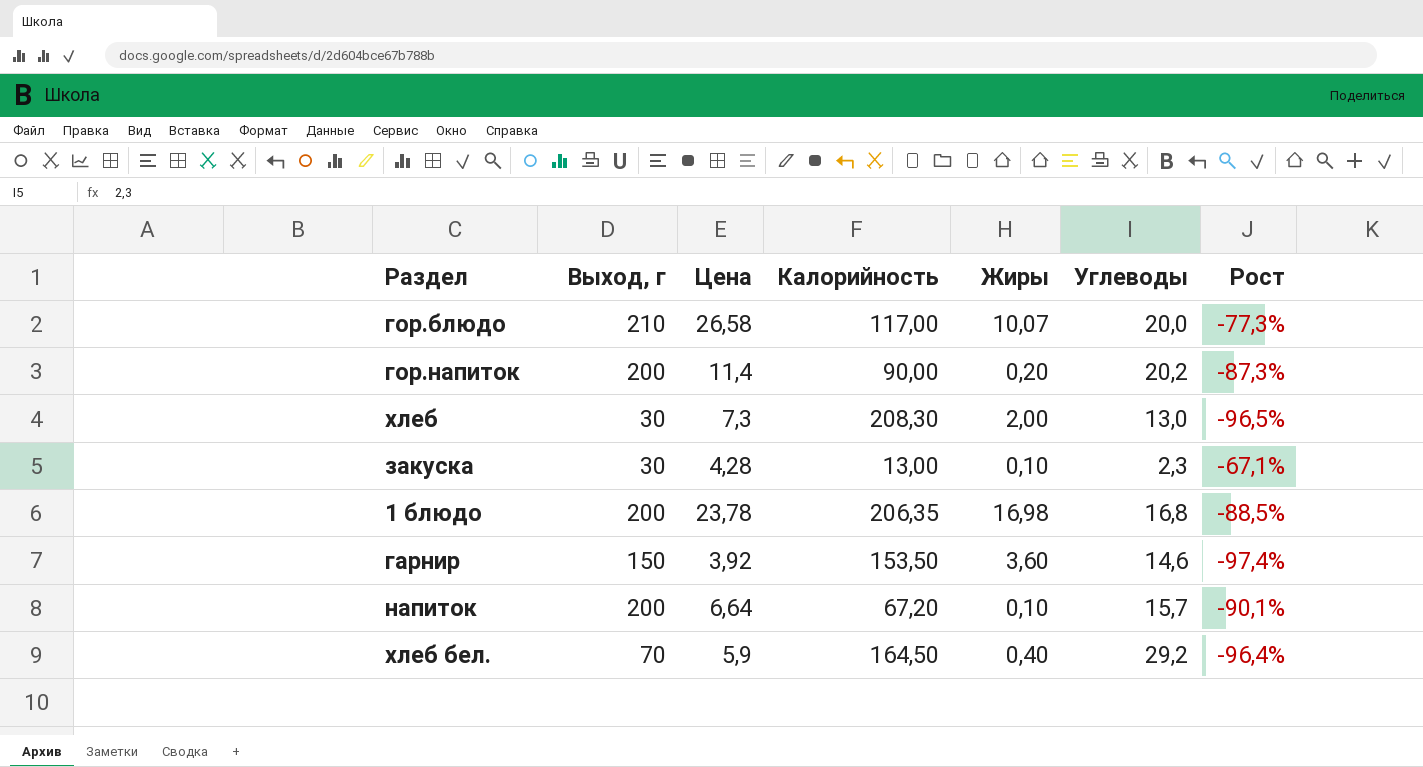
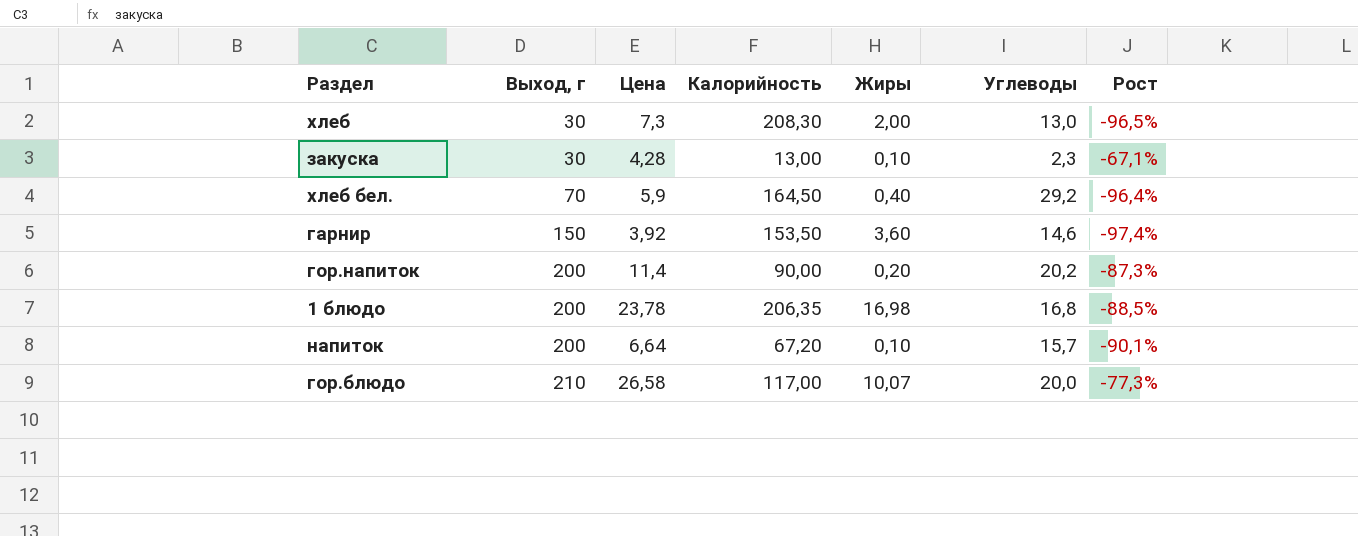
row order: none -> Выход, г ascending

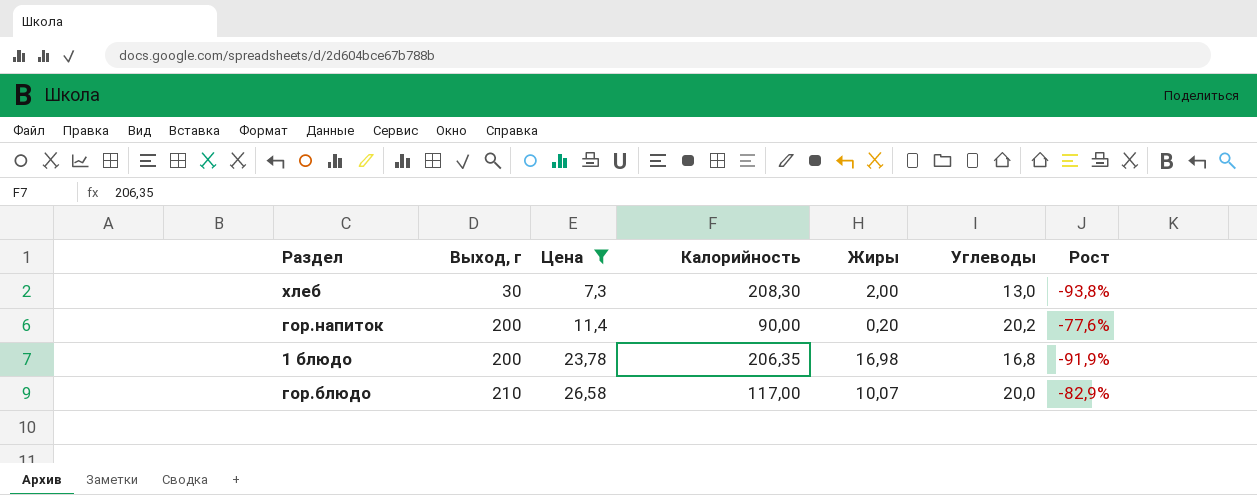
filter: none -> Цена >= 7,3
column Рост | formula: ([Цена] - [Калорийность]) / [Калорийность] -> ([Углеводы] - [Калорийность]) / [Калорийность]

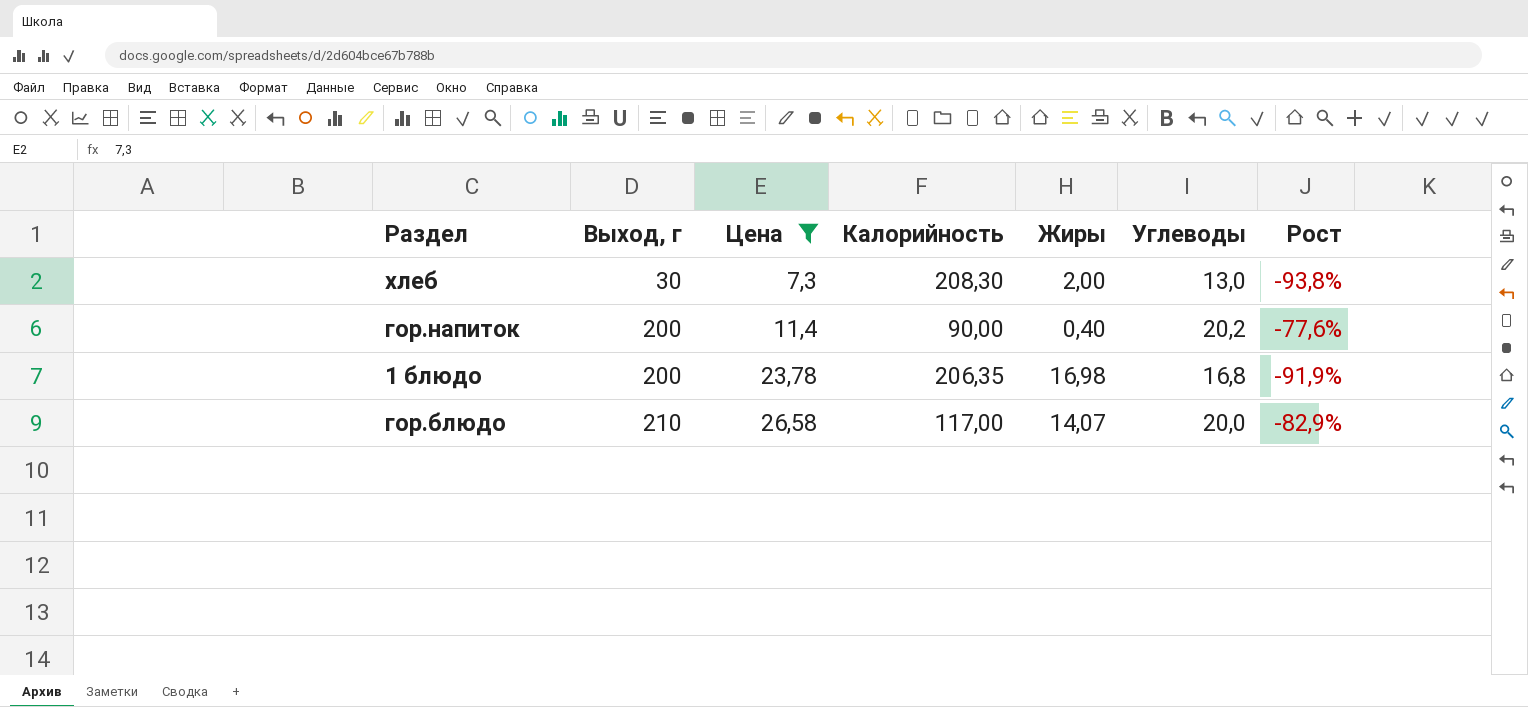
гор.напиток | Жиры: 0,20 -> 0,40
гор.блюдо | Жиры: 10,07 -> 14,07

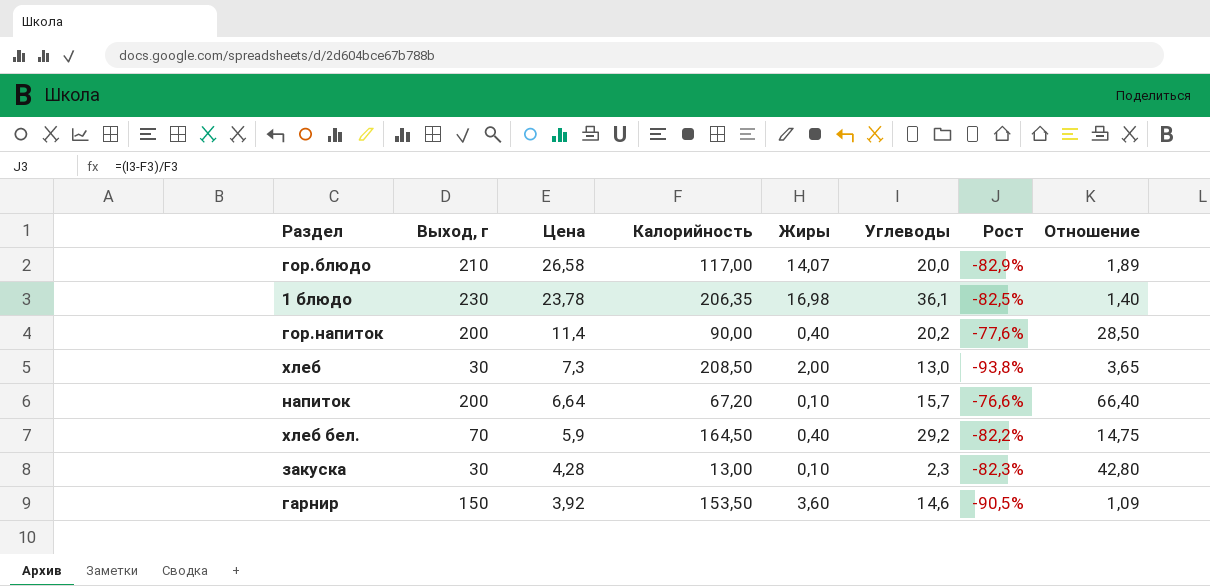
filter: Цена >= 7,3 -> none
row order: Выход, г ascending -> Цена descending
column Отношение | formula: none -> [Цена] / [Жиры]
1 блюдо | Выход, г: 200 -> 230
1 блюдо | Углеводы: 16,8 -> 36,1
1 блюдо | Рост: -91,9% -> -82,5%
хлеб | Калорийность: 208,30 -> 208,50

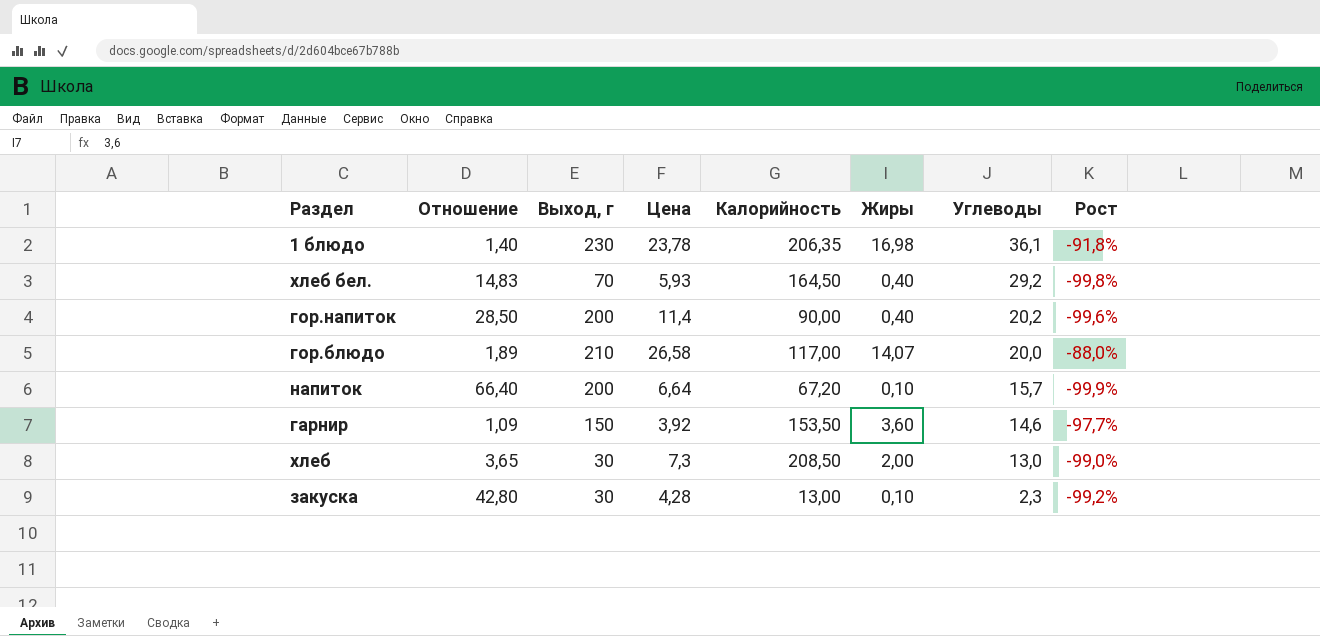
row order: Цена descending -> Углеводы descending
column Отношение | position: 8 -> 2
column Рост | formula: ([Углеводы] - [Калорийность]) / [Калорийность] -> ([Жиры] - [Калорийность]) / [Калорийность]
хлеб бел. | Отношение: 14,75 -> 14,83
хлеб бел. | Цена: 5,9 -> 5,93

